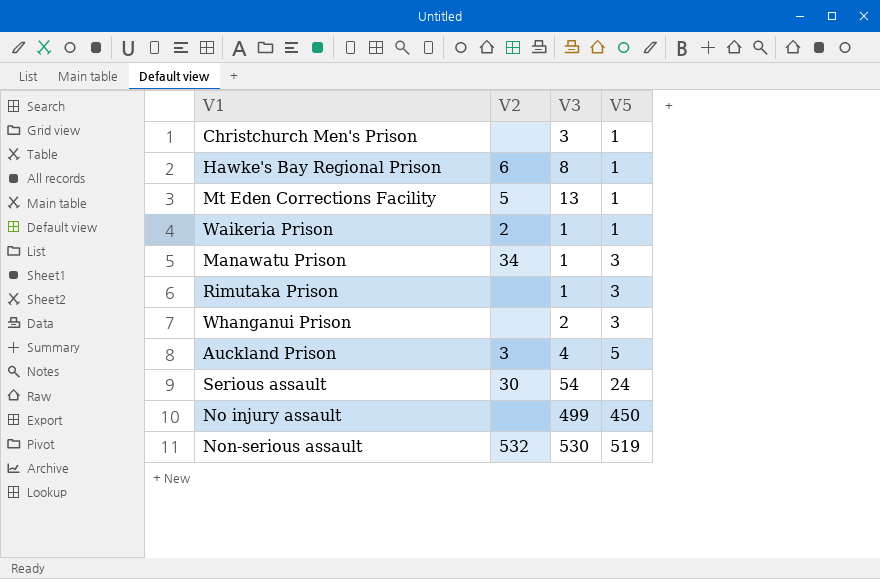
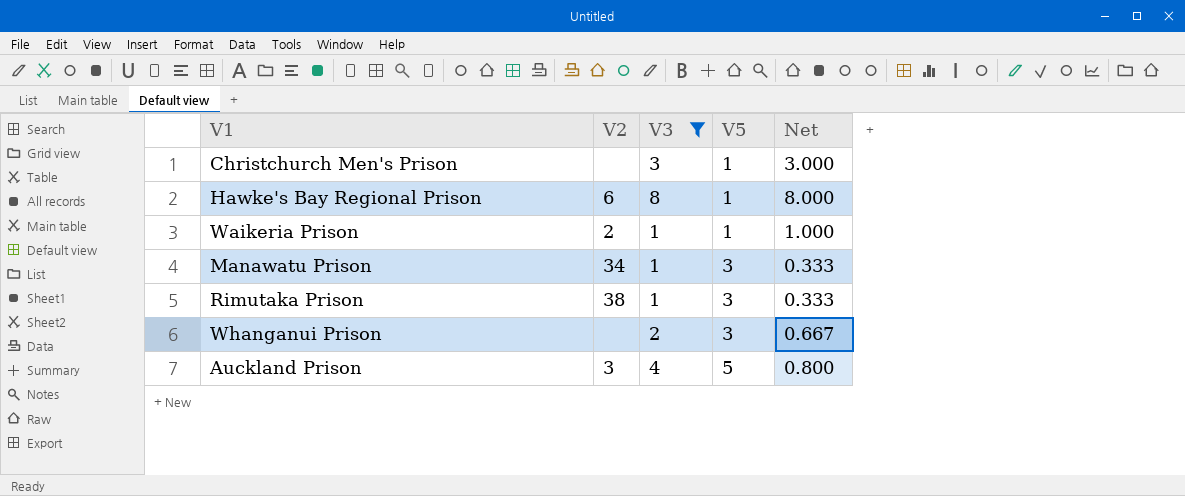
filter: none -> V3 <= 8
column Net | formula: none -> [V3] / [V5]
Rimutaka Prison | V2: none -> 38

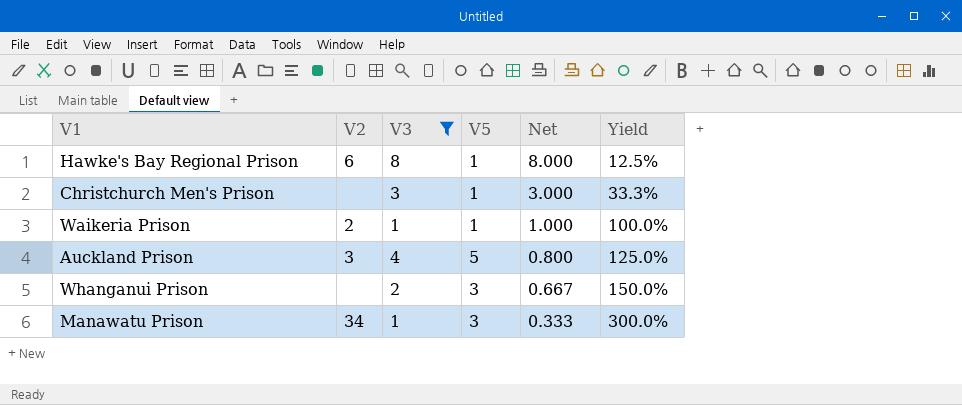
row order: V5 ascending -> Net descending
column Yield | formula: none -> [V5] / [V3]
row Rimutaka Prison: 38 | 1 | 3 | 0.333 -> none

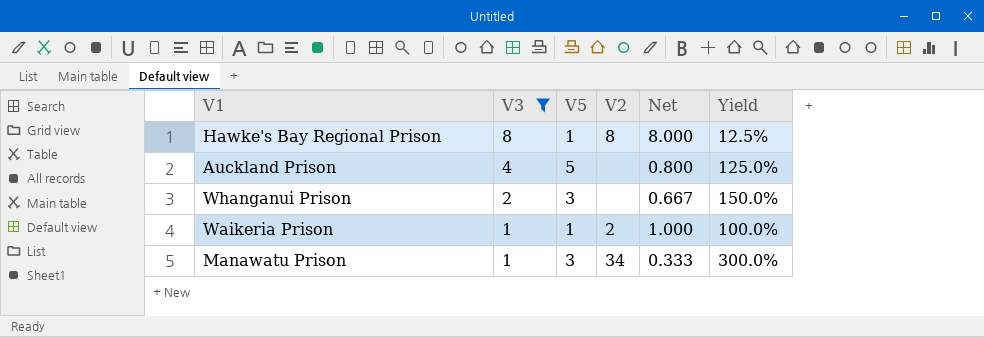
row order: Net descending -> V3 descending
column V2 | position: 2 -> 4
row Christchurch Men's Prison: none | 3 | 1 | 3.000 | 33.3% -> none
Hawke's Bay Regional Prison | V2: 6 -> 8
Auckland Prison | V2: 3 -> none

